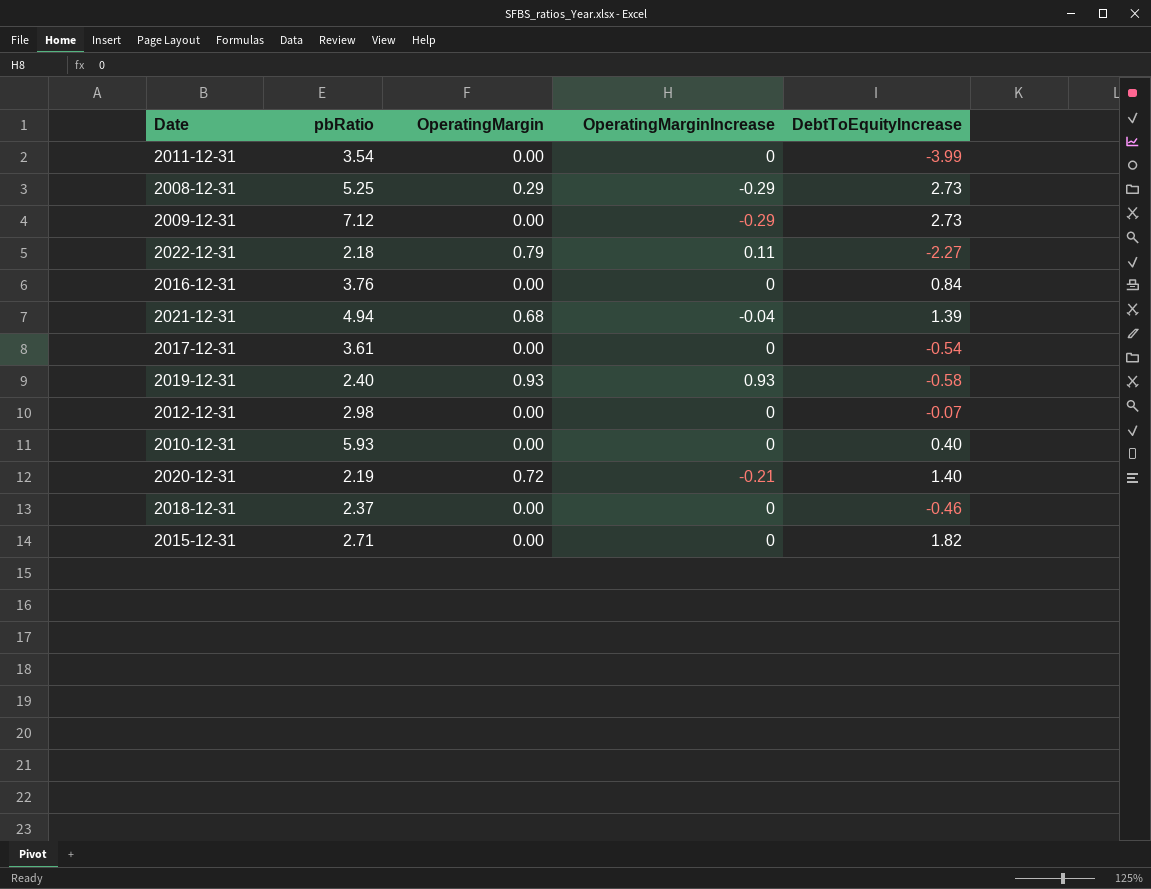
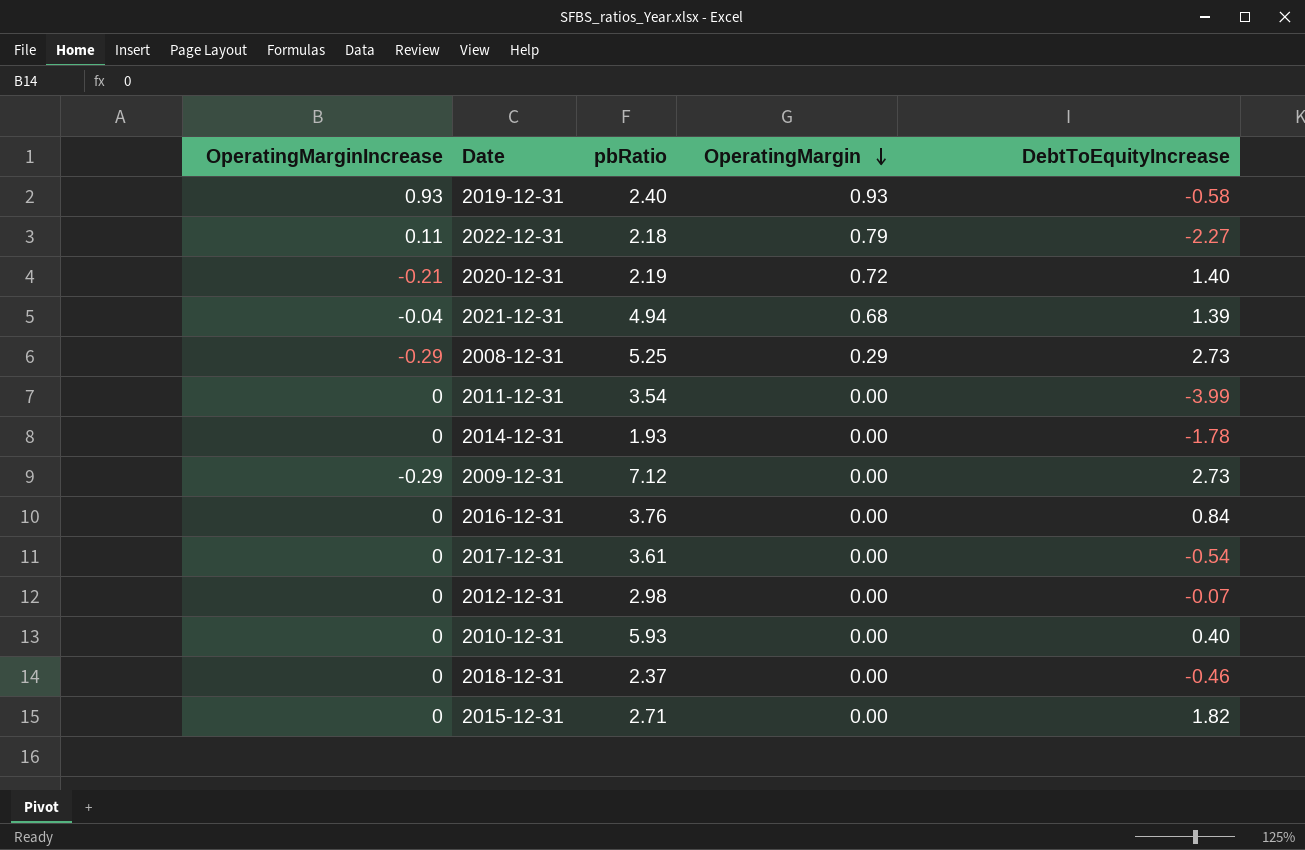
row order: none -> OperatingMargin descending
column OperatingMarginIncrease | position: 4 -> 1
row 2014-12-31: none -> 0 | 1.93 | 0.00 | -1.78

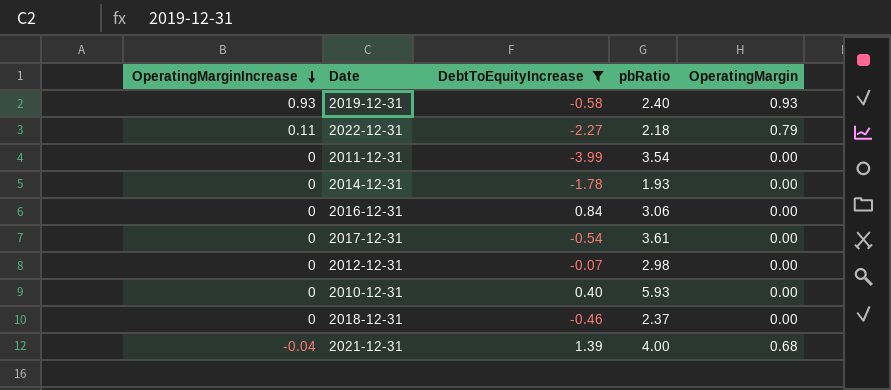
filter: none -> DebtToEquityIncrease <= 1.39
row order: OperatingMargin descending -> OperatingMarginIncrease descending
column DebtToEquityIncrease | position: 5 -> 3
2016-12-31 | pbRatio: 3.76 -> 3.06
2021-12-31 | pbRatio: 4.94 -> 4.00

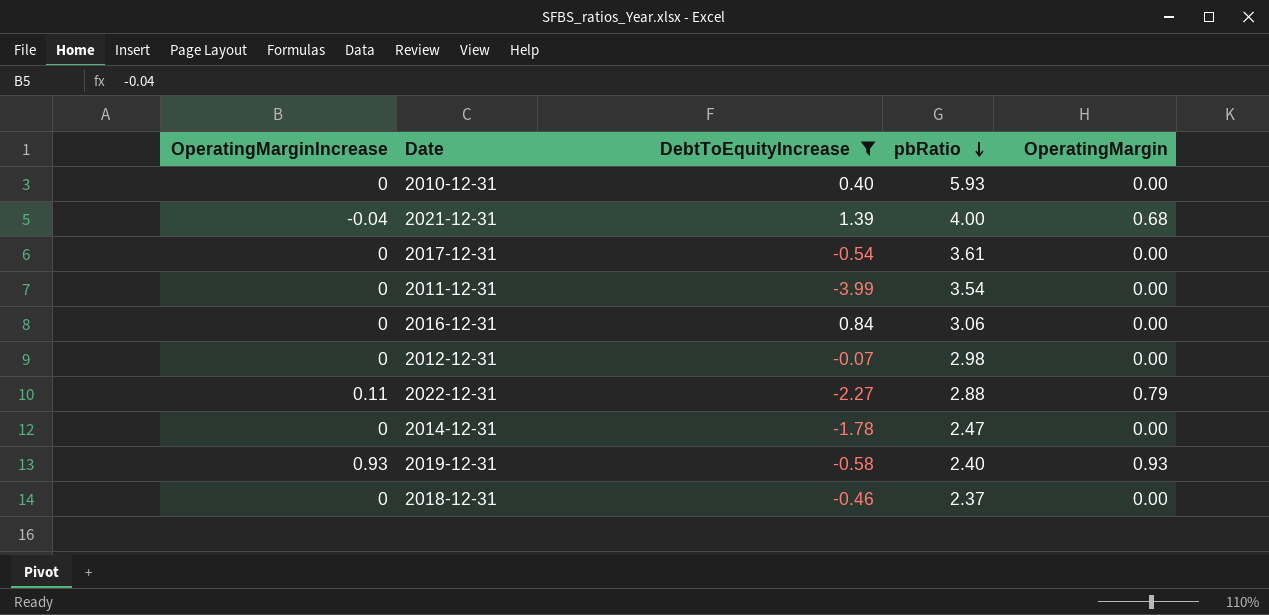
row order: OperatingMarginIncrease descending -> pbRatio descending
2022-12-31 | pbRatio: 2.18 -> 2.88
2014-12-31 | pbRatio: 1.93 -> 2.47

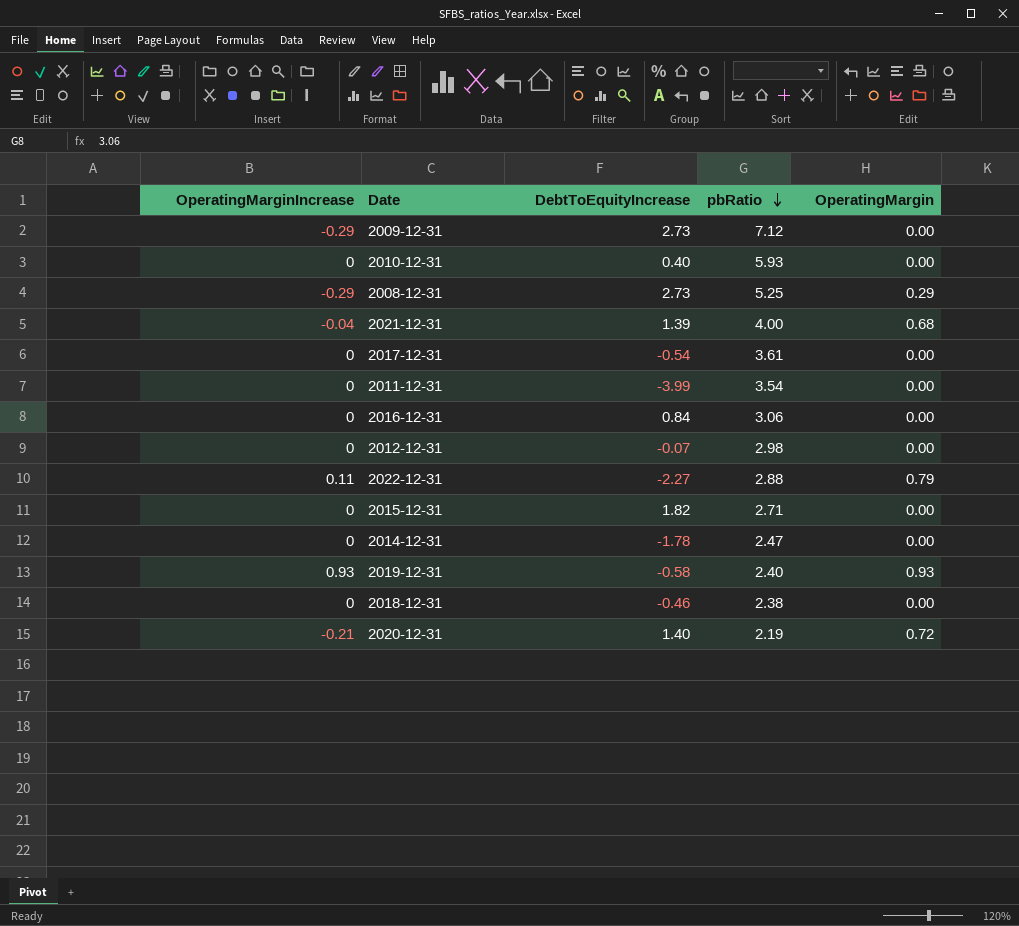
filter: DebtToEquityIncrease <= 1.39 -> none
2018-12-31 | pbRatio: 2.37 -> 2.38

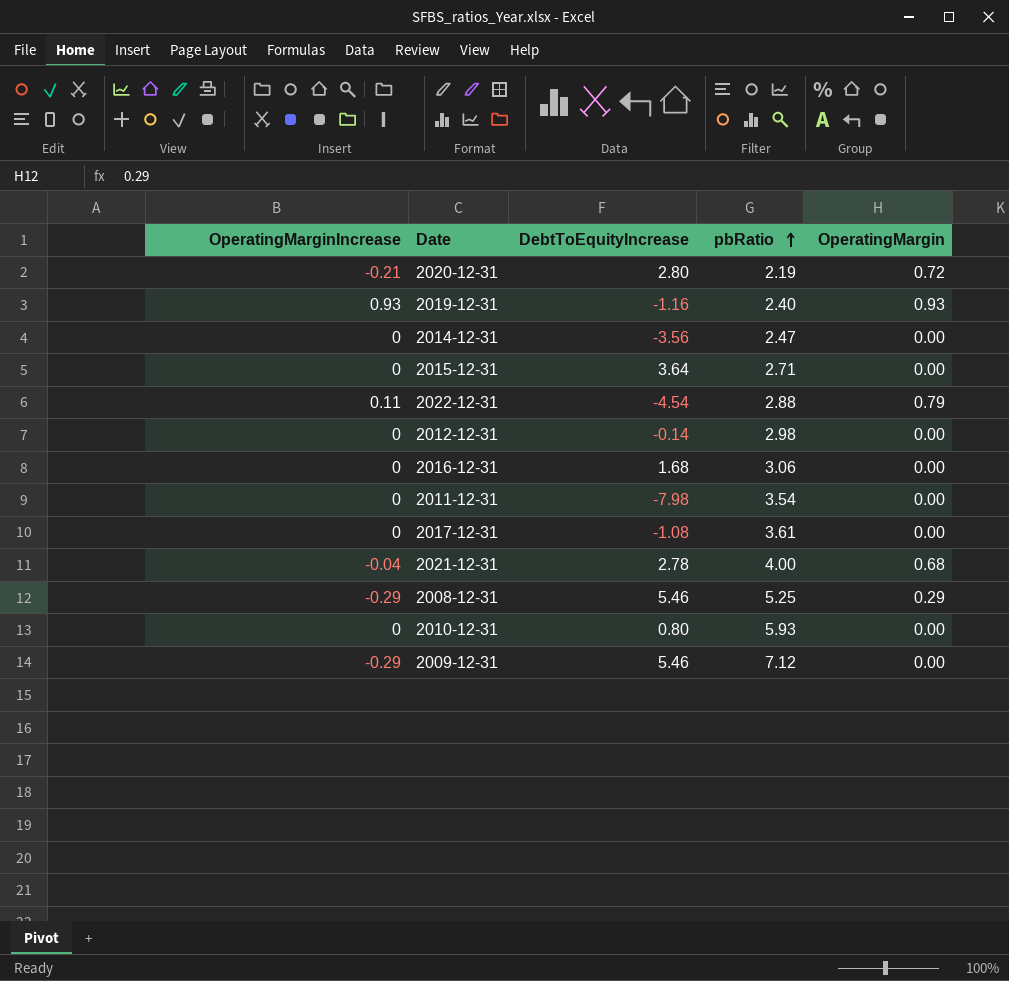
row order: pbRatio descending -> pbRatio ascending
row 2018-12-31: 0 | -0.46 | 2.38 | 0.00 -> none
2020-12-31 | DebtToEquityIncrease: 1.40 -> 2.80
2019-12-31 | DebtToEquityIncrease: -0.58 -> -1.16
2014-12-31 | DebtToEquityIncrease: -1.78 -> -3.56
2015-12-31 | DebtToEquityIncrease: 1.82 -> 3.64
2022-12-31 | DebtToEquityIncrease: -2.27 -> -4.54
2012-12-31 | DebtToEquityIncrease: -0.07 -> -0.14
2016-12-31 | DebtToEquityIncrease: 0.84 -> 1.68
2011-12-31 | DebtToEquityIncrease: -3.99 -> -7.98
2017-12-31 | DebtToEquityIncrease: -0.54 -> -1.08
2021-12-31 | DebtToEquityIncrease: 1.39 -> 2.78
2008-12-31 | DebtToEquityIncrease: 2.73 -> 5.46
2010-12-31 | DebtToEquityIncrease: 0.40 -> 0.80
2009-12-31 | DebtToEquityIncrease: 2.73 -> 5.46

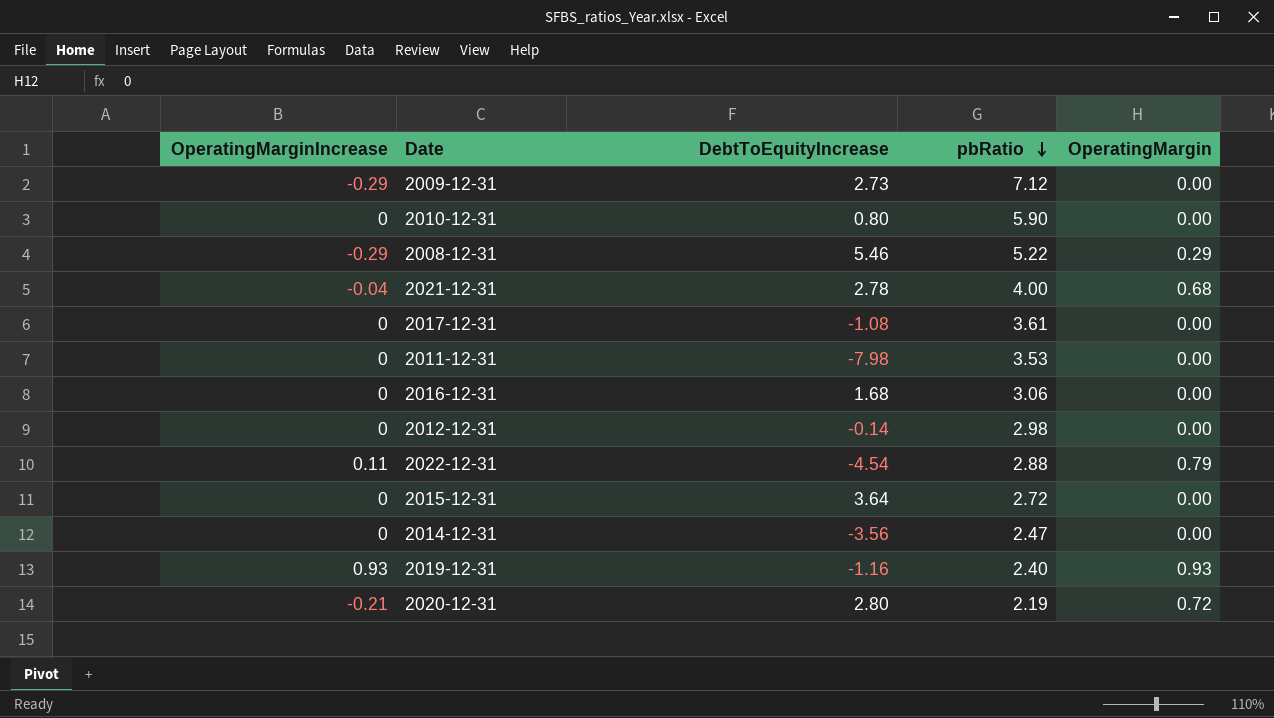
row order: pbRatio ascending -> pbRatio descending
2009-12-31 | DebtToEquityIncrease: 5.46 -> 2.73
2010-12-31 | pbRatio: 5.93 -> 5.90
2008-12-31 | pbRatio: 5.25 -> 5.22
2011-12-31 | pbRatio: 3.54 -> 3.53
2015-12-31 | pbRatio: 2.71 -> 2.72

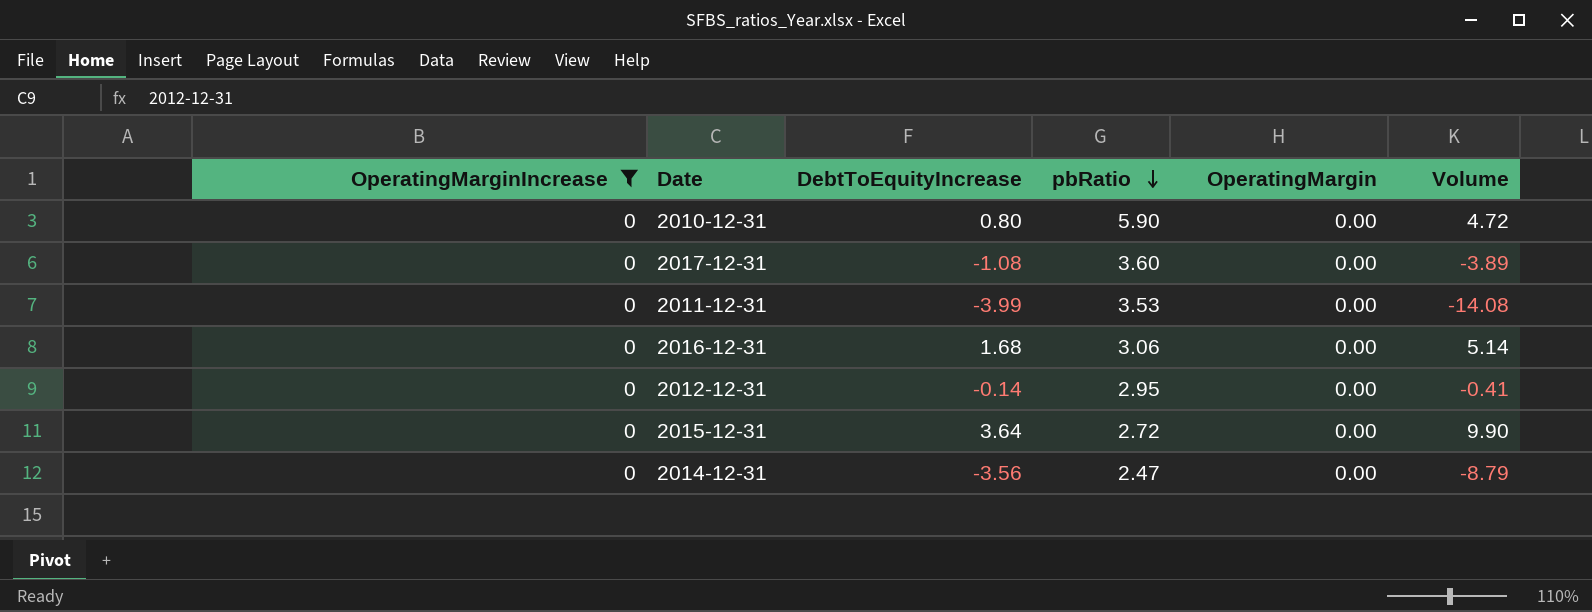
filter: none -> OperatingMarginIncrease = 0
column Volume | formula: none -> [DebtToEquityIncrease] * [pbRatio]
2017-12-31 | pbRatio: 3.61 -> 3.60
2011-12-31 | DebtToEquityIncrease: -7.98 -> -3.99
2012-12-31 | pbRatio: 2.98 -> 2.95

